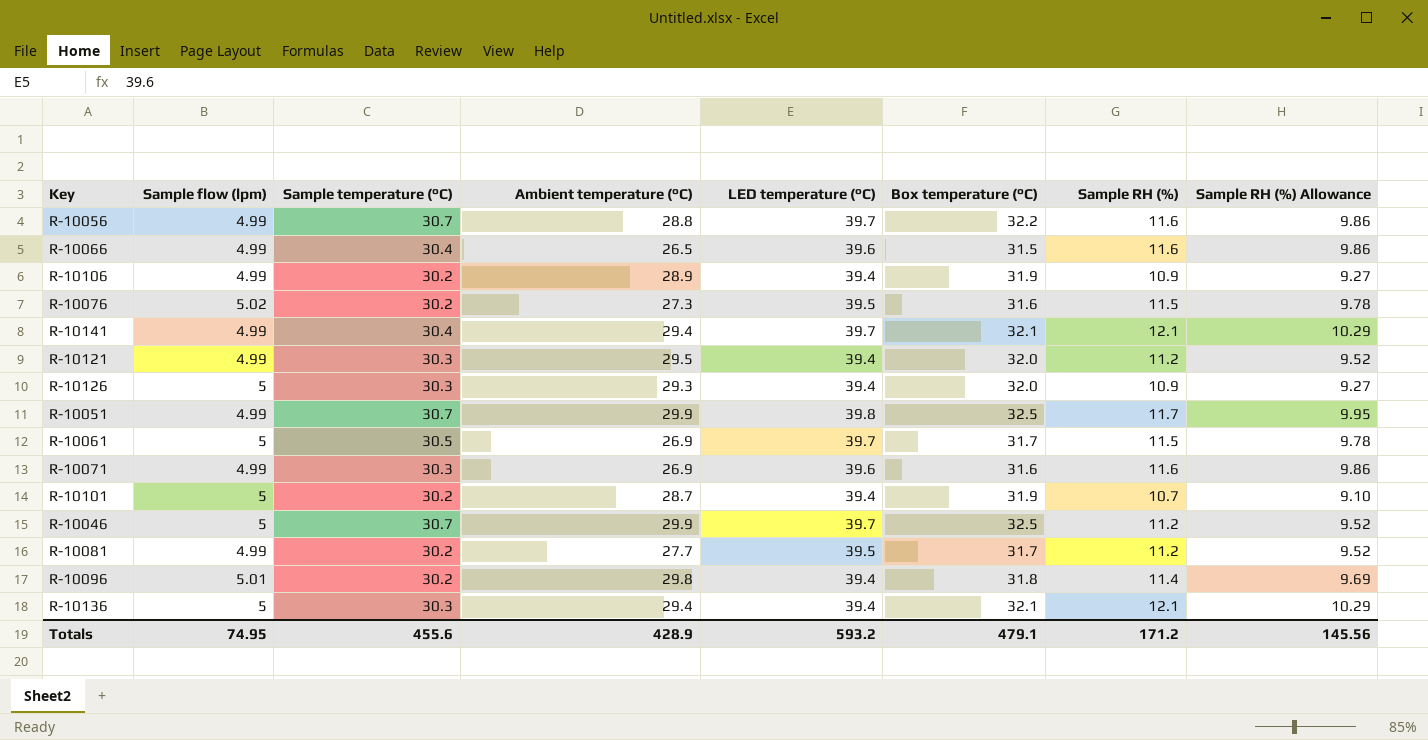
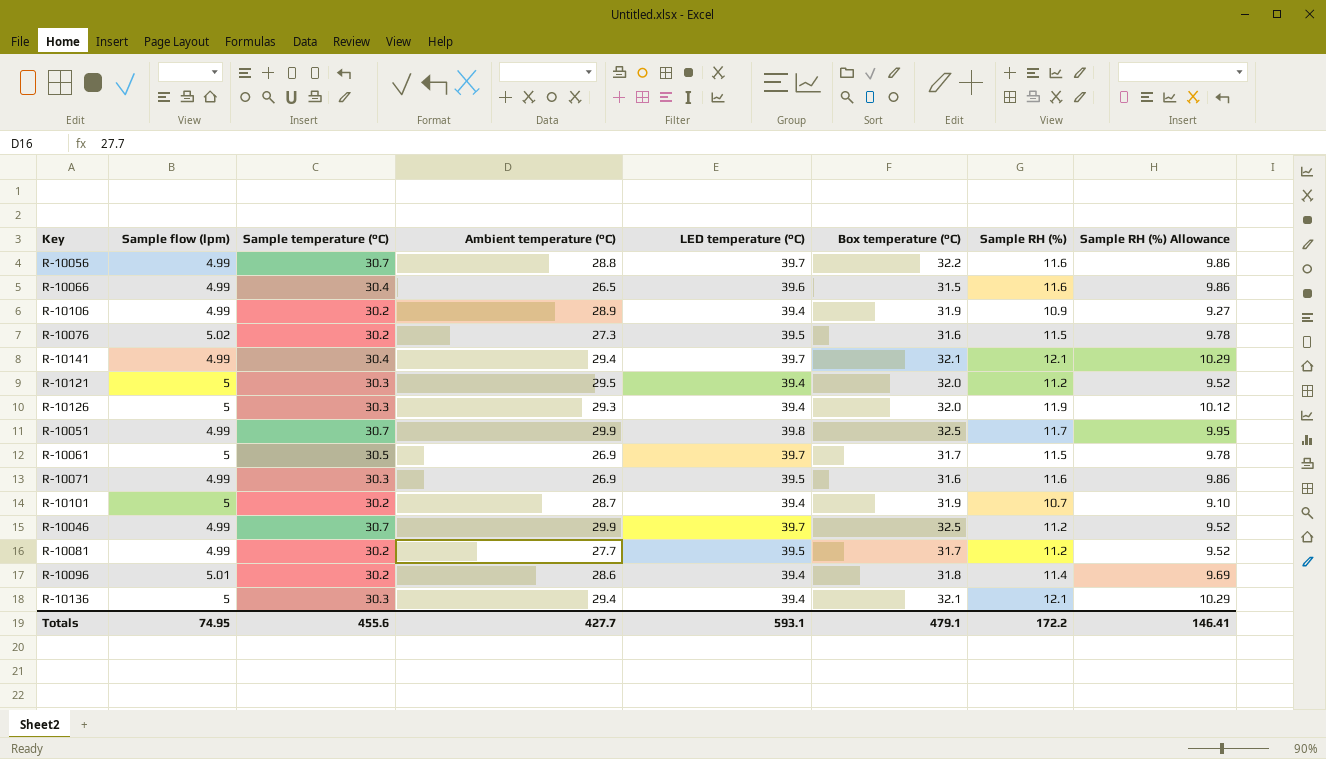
R-10121 | Sample flow (lpm): 4.99 -> 5
R-10126 | Sample RH (%): 10.9 -> 11.9
R-10126 | Sample RH (%) Allowance: 9.27 -> 10.12
R-10071 | LED temperature (°C): 39.6 -> 39.5
R-10046 | Sample flow (lpm): 5 -> 4.99
R-10096 | Ambient temperature (°C): 29.8 -> 28.6
Totals | Ambient temperature (°C): 428.9 -> 427.7
Totals | LED temperature (°C): 593.2 -> 593.1
Totals | Sample RH (%): 171.2 -> 172.2
Totals | Sample RH (%) Allowance: 145.56 -> 146.41

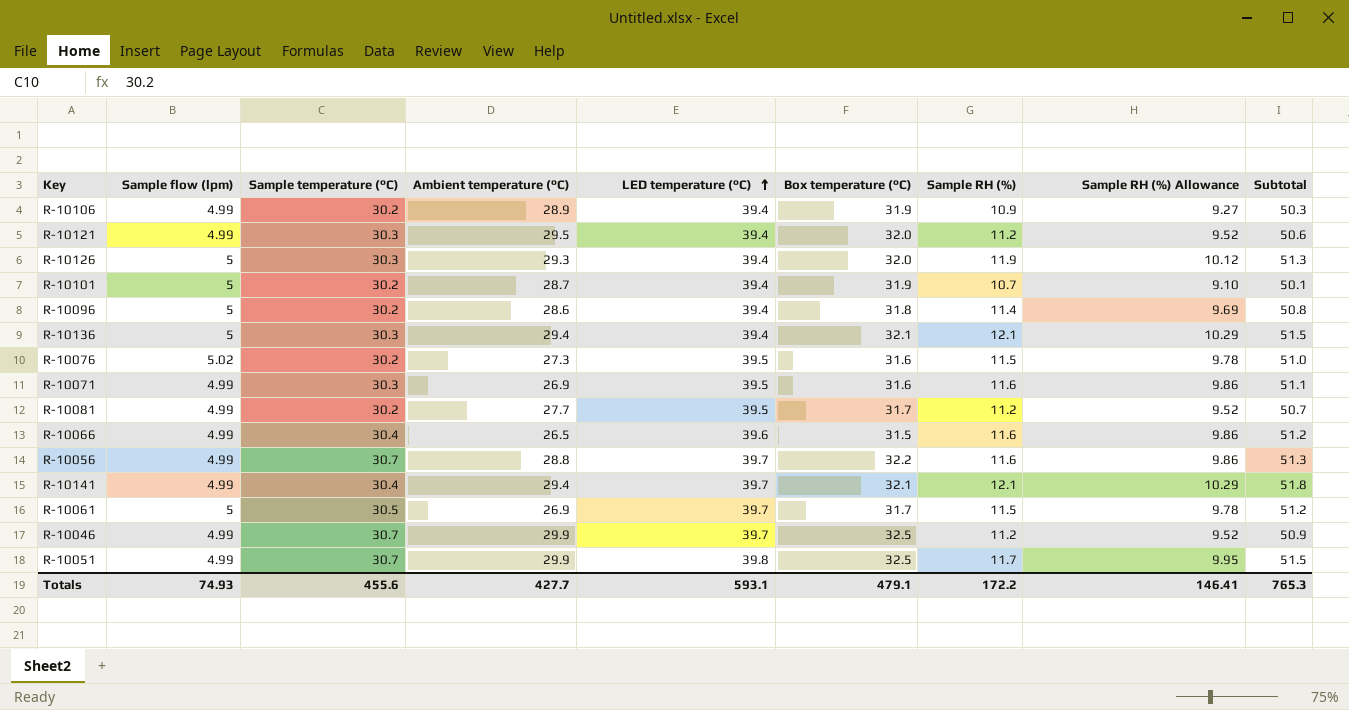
row order: none -> LED temperature (°C) ascending
column Subtotal | formula: none -> [LED temperature (°C)] + [Sample RH (%)]
R-10121 | Sample flow (lpm): 5 -> 4.99
R-10096 | Sample flow (lpm): 5.01 -> 5
Totals | Sample flow (lpm): 74.95 -> 74.93

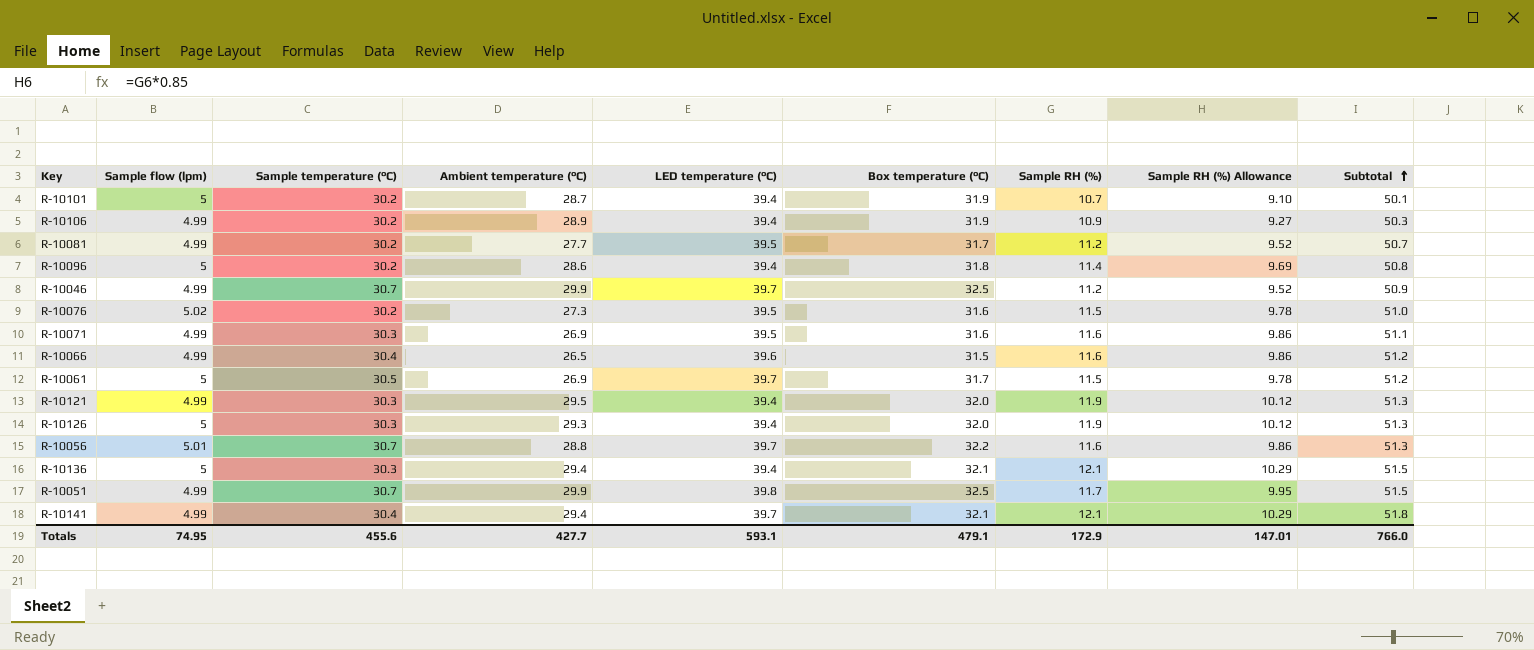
row order: LED temperature (°C) ascending -> Subtotal ascending
R-10121 | Sample RH (%): 11.2 -> 11.9
R-10121 | Sample RH (%) Allowance: 9.52 -> 10.12
R-10121 | Subtotal: 50.6 -> 51.3
R-10056 | Sample flow (lpm): 4.99 -> 5.01
Totals | Sample flow (lpm): 74.93 -> 74.95
Totals | Sample RH (%): 172.2 -> 172.9
Totals | Sample RH (%) Allowance: 146.41 -> 147.01
Totals | Subtotal: 765.3 -> 766.0

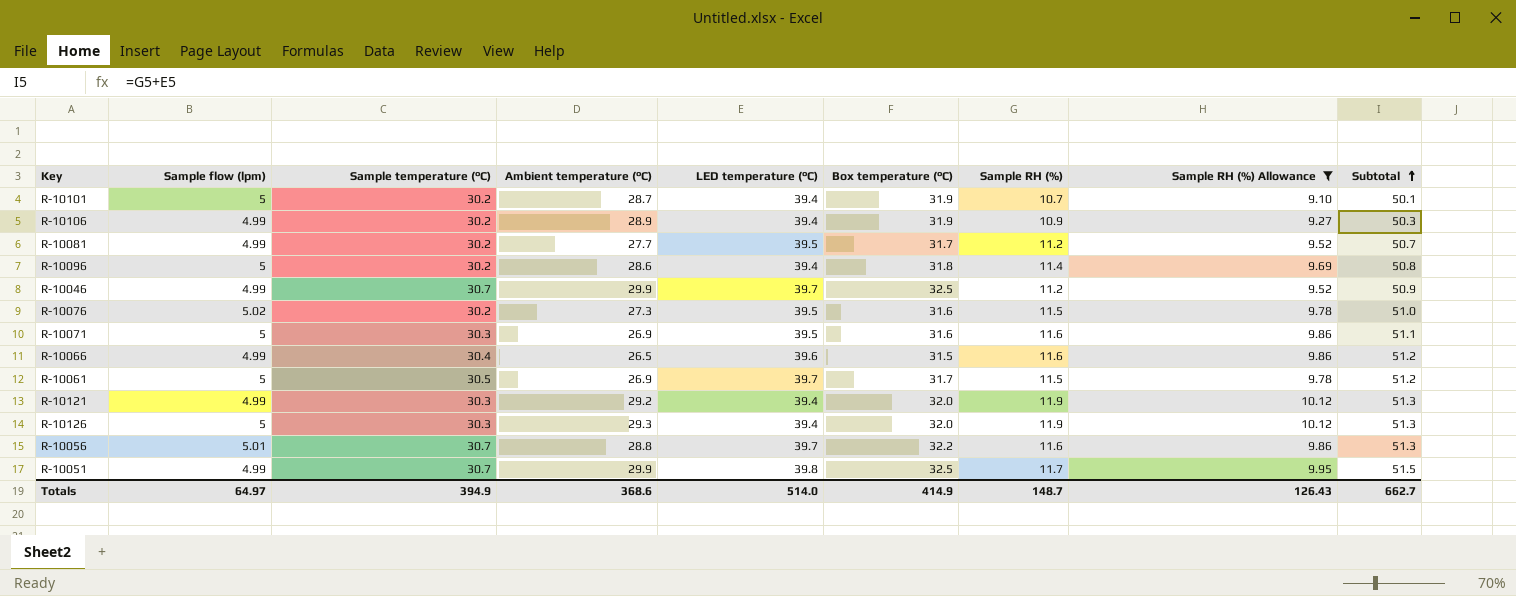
filter: none -> Sample RH (%) Allowance != 10.29
R-10071 | Sample flow (lpm): 4.99 -> 5
R-10121 | Ambient temperature (°C): 29.5 -> 29.2
Totals | Sample flow (lpm): 74.95 -> 64.97
Totals | Sample temperature (°C): 455.6 -> 394.9
Totals | Ambient temperature (°C): 427.7 -> 368.6
Totals | LED temperature (°C): 593.1 -> 514.0
Totals | Box temperature (°C): 479.1 -> 414.9
Totals | Sample RH (%): 172.9 -> 148.7
Totals | Sample RH (%) Allowance: 147.01 -> 126.43
Totals | Subtotal: 766.0 -> 662.7

